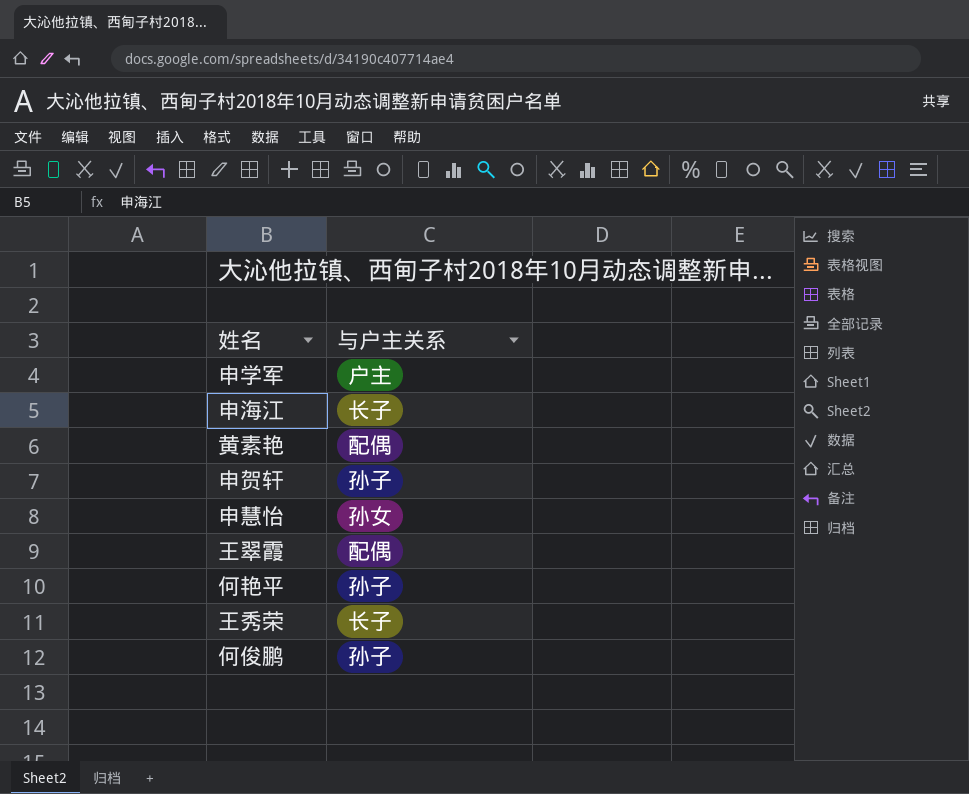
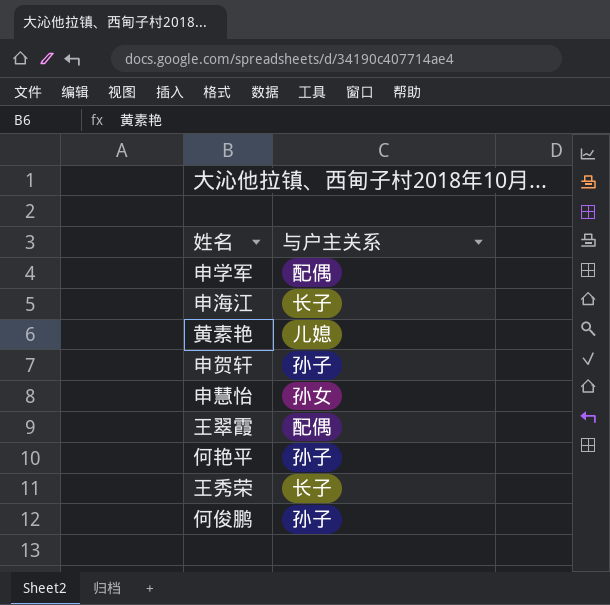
申学军 | 与户主关系: 户主 -> 配偶
黄素艳 | 与户主关系: 配偶 -> 儿媳

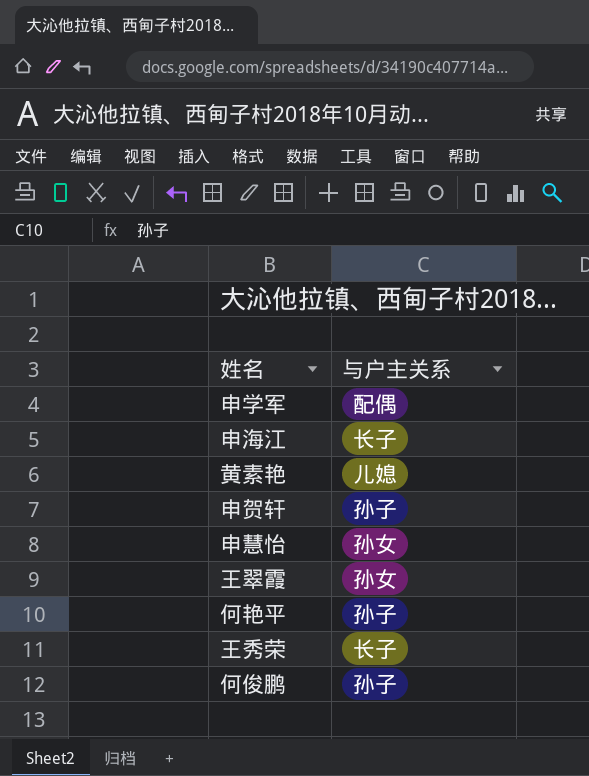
王翠霞 | 与户主关系: 配偶 -> 孙女

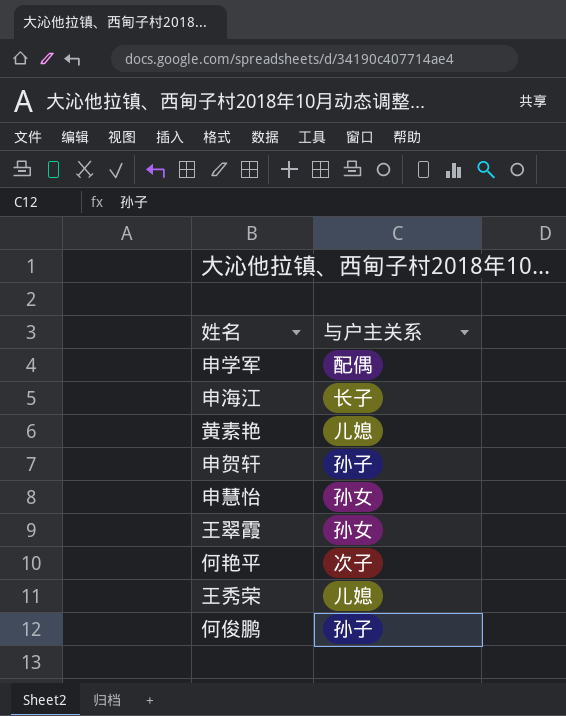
何艳平 | 与户主关系: 孙子 -> 次子
王秀荣 | 与户主关系: 长子 -> 儿媳

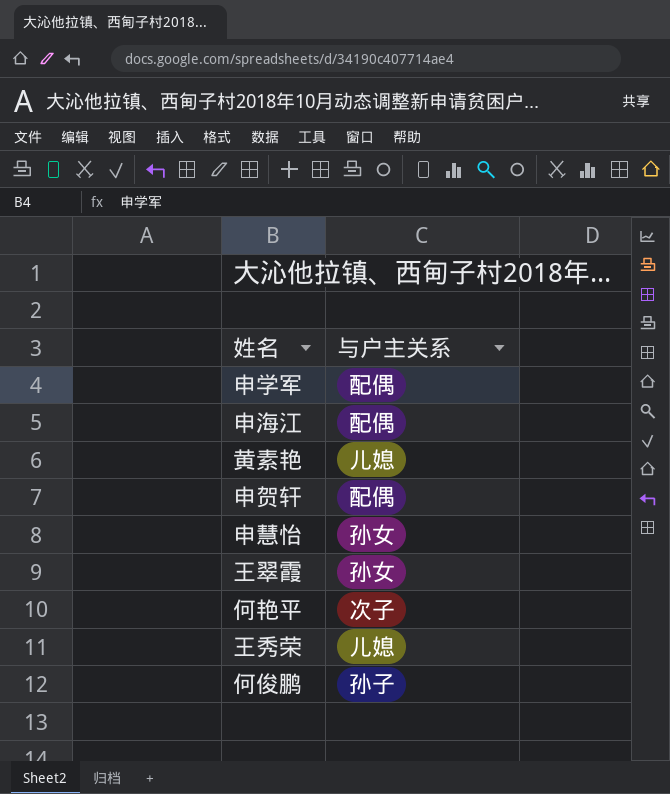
申海江 | 与户主关系: 长子 -> 配偶
申贺轩 | 与户主关系: 孙子 -> 配偶

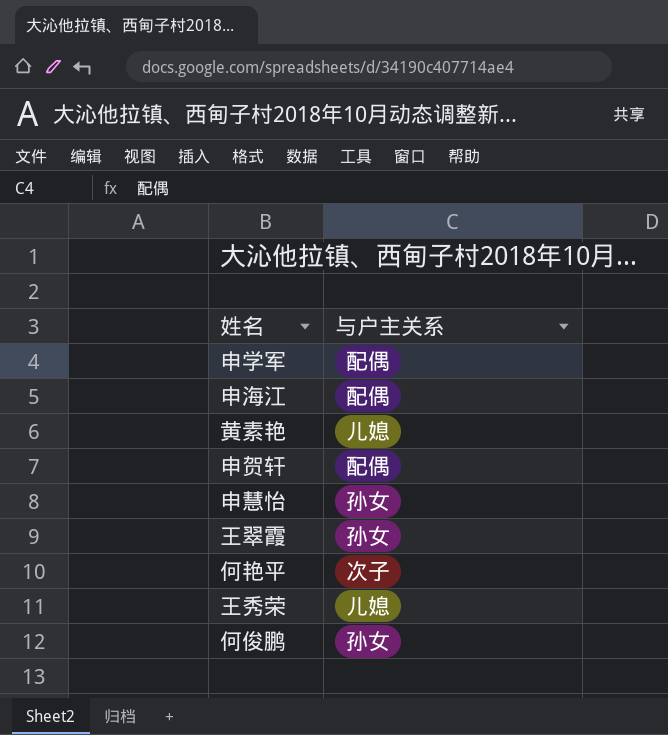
何俊鹏 | 与户主关系: 孙子 -> 孙女

